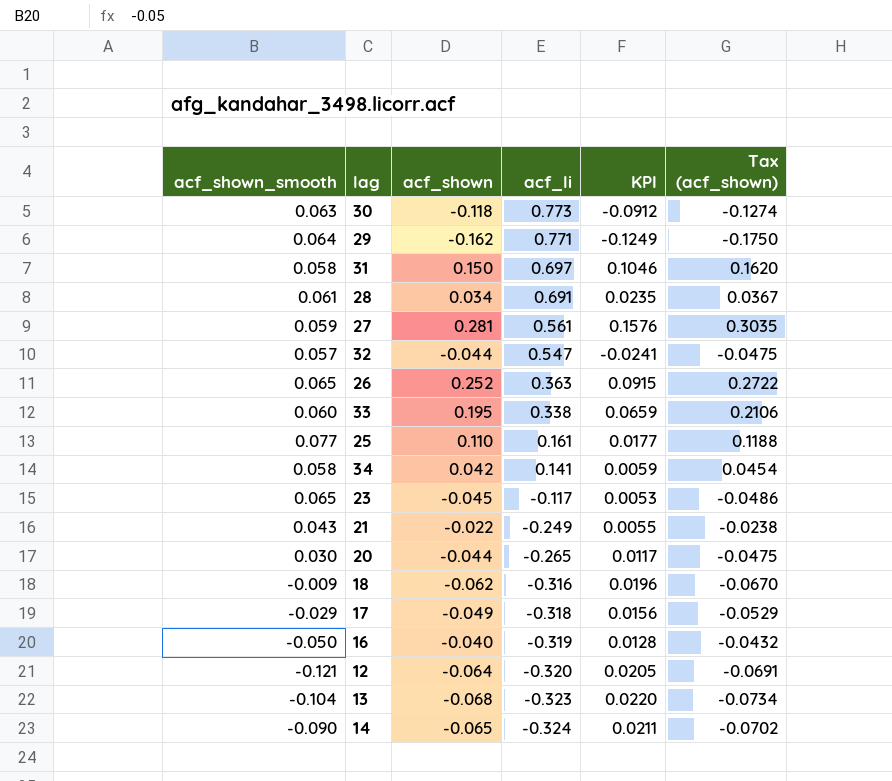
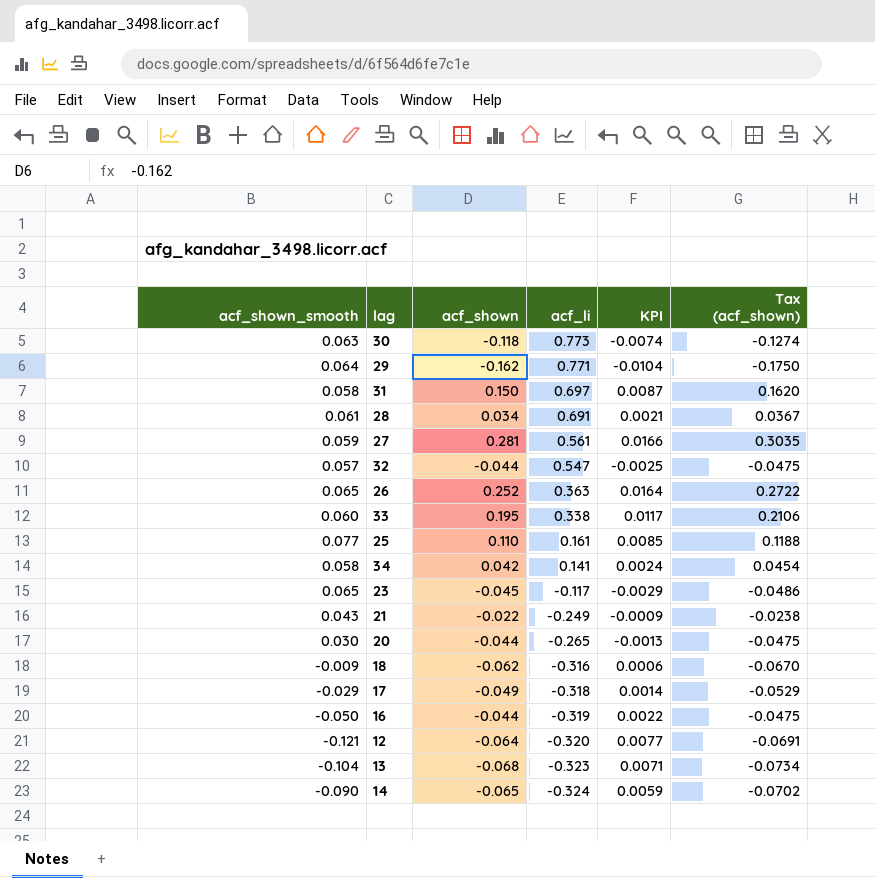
column KPI | formula: [acf_shown] * [acf_li] -> [acf_shown_smooth] * [acf_shown]
16 | acf_shown: -0.040 -> -0.044
16 | Tax (acf_shown): -0.0432 -> -0.0475

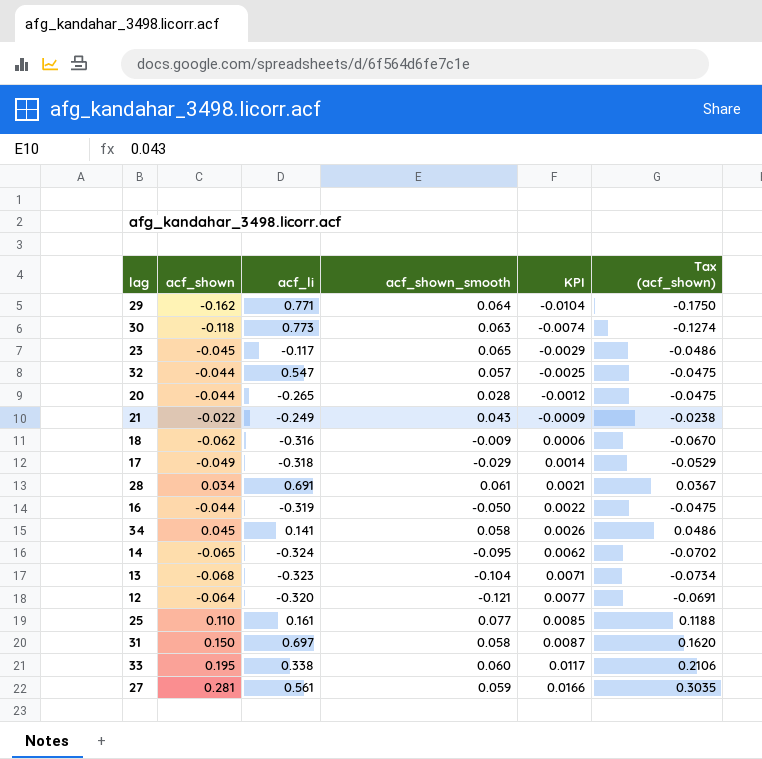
row order: acf_li descending -> KPI ascending
column acf_shown_smooth | position: 1 -> 4
row 26: 0.065 | 0.252 | 0.363 | 0.0164 | 0.2722 -> none
20 | acf_shown_smooth: 0.030 -> 0.028
20 | KPI: -0.0013 -> -0.0012
34 | acf_shown: 0.042 -> 0.045
34 | KPI: 0.0024 -> 0.0026
34 | Tax (acf_shown): 0.0454 -> 0.0486
14 | acf_shown_smooth: -0.090 -> -0.095
14 | KPI: 0.0059 -> 0.0062

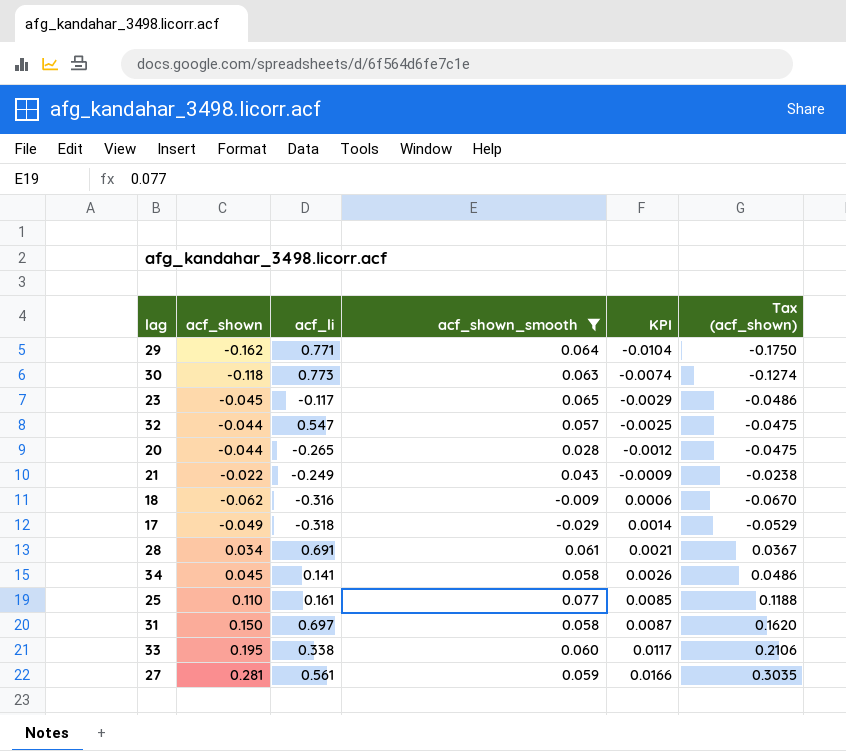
filter: none -> acf_shown_smooth >= -0.029

